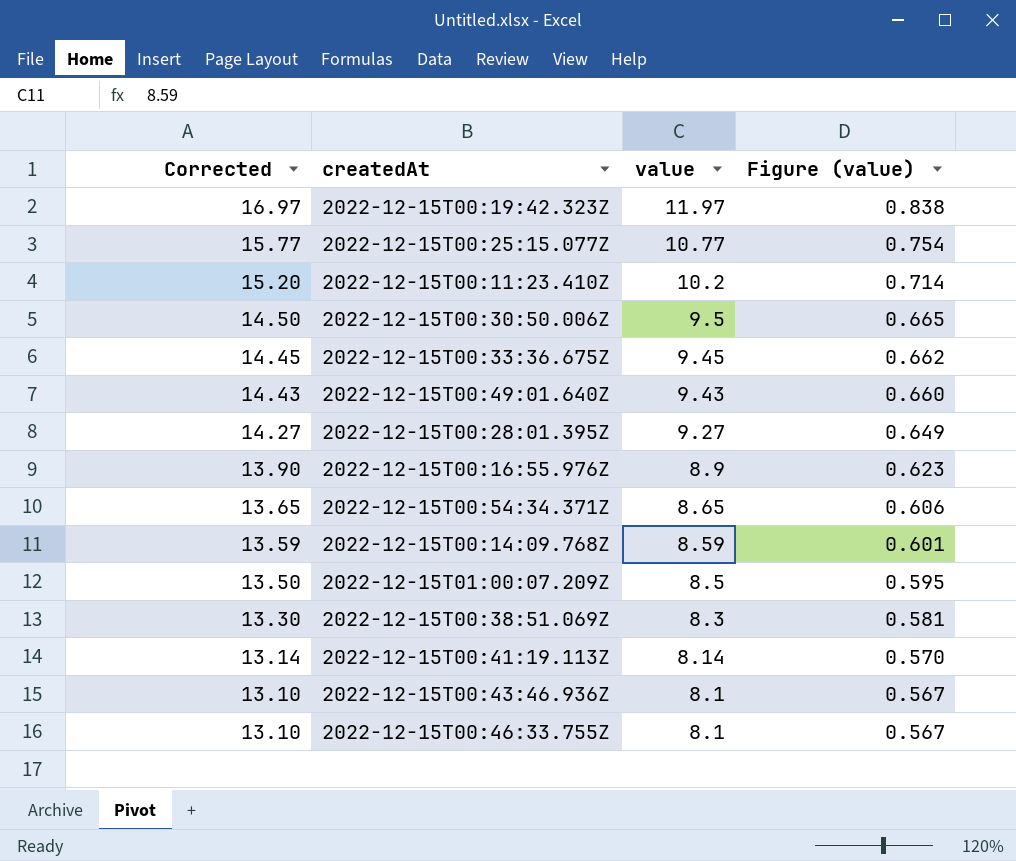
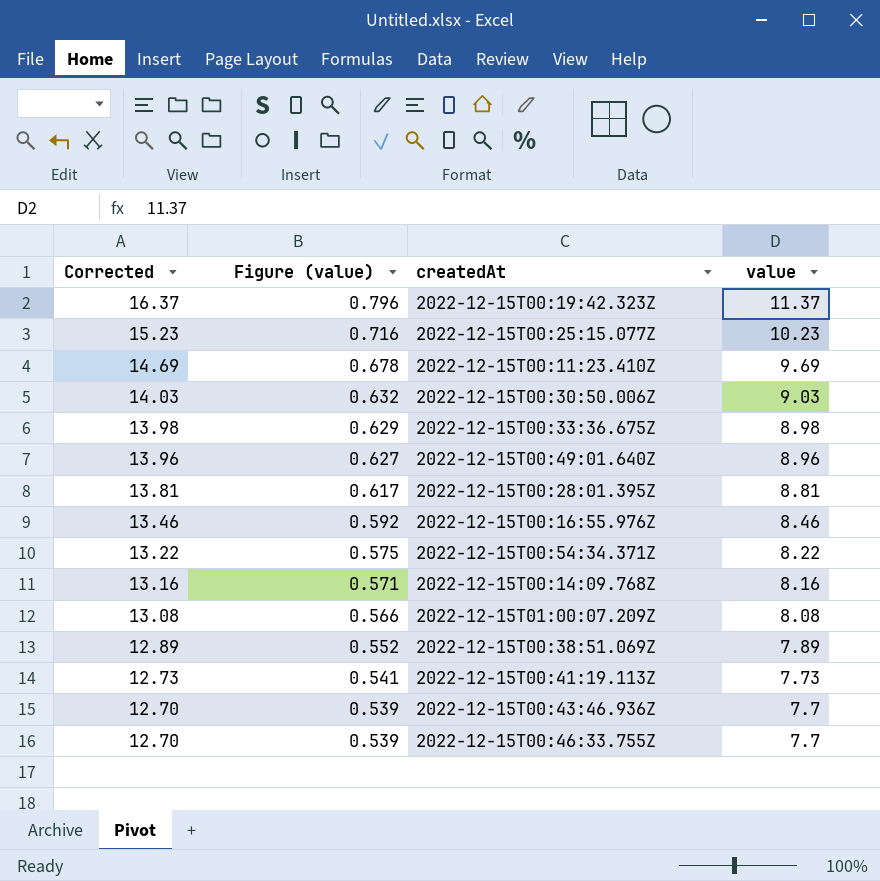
column Figure (value) | position: 4 -> 2
2022-12-15T00:19:42.323Z | Corrected: 16.97 -> 16.37
2022-12-15T00:19:42.323Z | Figure (value): 0.838 -> 0.796
2022-12-15T00:19:42.323Z | value: 11.97 -> 11.37
2022-12-15T00:25:15.077Z | Corrected: 15.77 -> 15.23
2022-12-15T00:25:15.077Z | Figure (value): 0.754 -> 0.716
2022-12-15T00:25:15.077Z | value: 10.77 -> 10.23
2022-12-15T00:11:23.410Z | Corrected: 15.20 -> 14.69
2022-12-15T00:11:23.410Z | Figure (value): 0.714 -> 0.678
2022-12-15T00:11:23.410Z | value: 10.2 -> 9.69
2022-12-15T00:30:50.006Z | Corrected: 14.50 -> 14.03
2022-12-15T00:30:50.006Z | Figure (value): 0.665 -> 0.632
2022-12-15T00:30:50.006Z | value: 9.5 -> 9.03
2022-12-15T00:33:36.675Z | Corrected: 14.45 -> 13.98
2022-12-15T00:33:36.675Z | Figure (value): 0.662 -> 0.629
2022-12-15T00:33:36.675Z | value: 9.45 -> 8.98
2022-12-15T00:49:01.640Z | Corrected: 14.43 -> 13.96
2022-12-15T00:49:01.640Z | Figure (value): 0.660 -> 0.627
2022-12-15T00:49:01.640Z | value: 9.43 -> 8.96
2022-12-15T00:28:01.395Z | Corrected: 14.27 -> 13.81
2022-12-15T00:28:01.395Z | Figure (value): 0.649 -> 0.617
2022-12-15T00:28:01.395Z | value: 9.27 -> 8.81
2022-12-15T00:16:55.976Z | Corrected: 13.90 -> 13.46
2022-12-15T00:16:55.976Z | Figure (value): 0.623 -> 0.592
2022-12-15T00:16:55.976Z | value: 8.9 -> 8.46
2022-12-15T00:54:34.371Z | Corrected: 13.65 -> 13.22
2022-12-15T00:54:34.371Z | Figure (value): 0.606 -> 0.575
2022-12-15T00:54:34.371Z | value: 8.65 -> 8.22
2022-12-15T00:14:09.768Z | Corrected: 13.59 -> 13.16
2022-12-15T00:14:09.768Z | Figure (value): 0.601 -> 0.571
2022-12-15T00:14:09.768Z | value: 8.59 -> 8.16
2022-12-15T01:00:07.209Z | Corrected: 13.50 -> 13.08
2022-12-15T01:00:07.209Z | Figure (value): 0.595 -> 0.566
2022-12-15T01:00:07.209Z | value: 8.5 -> 8.08
2022-12-15T00:38:51.069Z | Corrected: 13.30 -> 12.89
2022-12-15T00:38:51.069Z | Figure (value): 0.581 -> 0.552
2022-12-15T00:38:51.069Z | value: 8.3 -> 7.89
2022-12-15T00:41:19.113Z | Corrected: 13.14 -> 12.73
2022-12-15T00:41:19.113Z | Figure (value): 0.570 -> 0.541
2022-12-15T00:41:19.113Z | value: 8.14 -> 7.73
2022-12-15T00:43:46.936Z | Corrected: 13.10 -> 12.70
2022-12-15T00:43:46.936Z | Figure (value): 0.567 -> 0.539
2022-12-15T00:43:46.936Z | value: 8.1 -> 7.7
2022-12-15T00:46:33.755Z | Corrected: 13.10 -> 12.70
2022-12-15T00:46:33.755Z | Figure (value): 0.567 -> 0.539
2022-12-15T00:46:33.755Z | value: 8.1 -> 7.7

